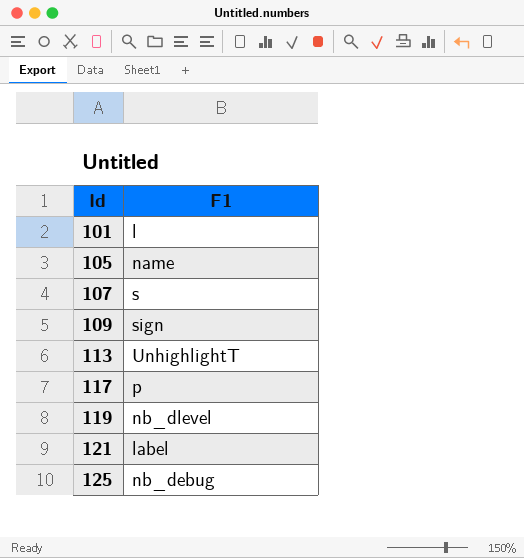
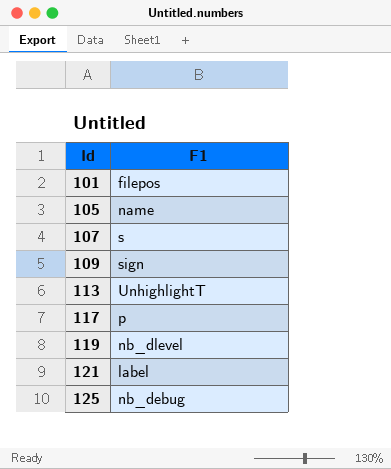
101 | F1: l -> filepos

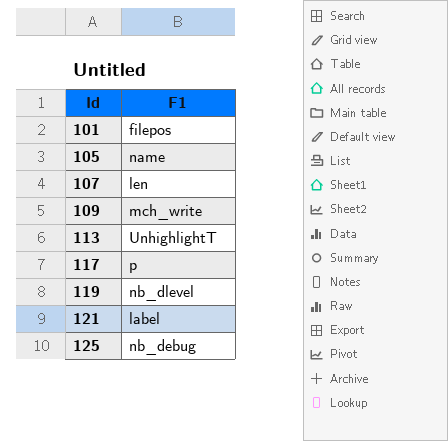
107 | F1: s -> len
109 | F1: sign -> mch_write

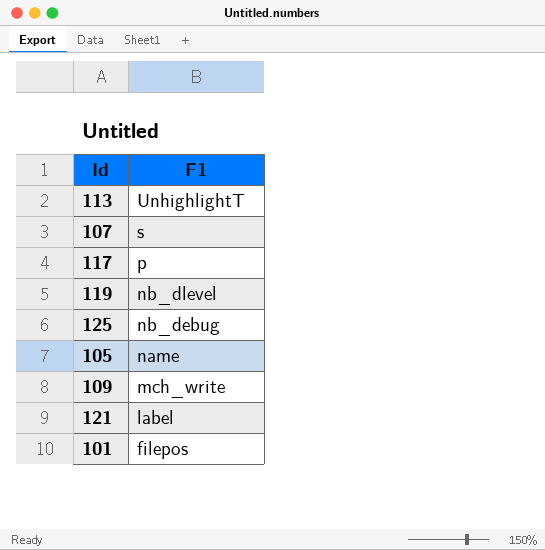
row order: Id ascending -> F1 descending
107 | F1: len -> s

